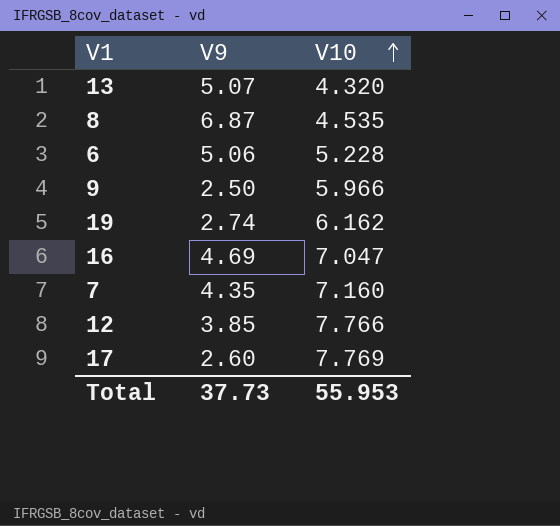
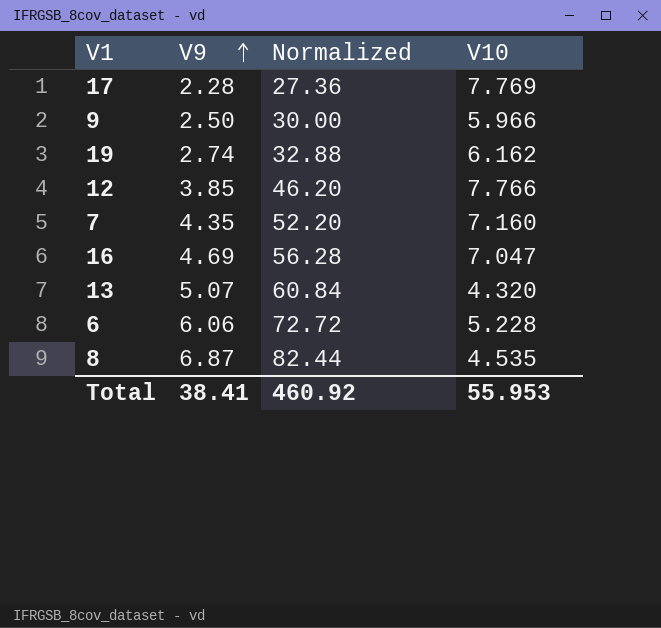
row order: V10 ascending -> V9 ascending
column Normalized | formula: none -> [V9] * 12
17 | V9: 2.60 -> 2.28
6 | V9: 5.06 -> 6.06
Total | V9: 37.73 -> 38.41

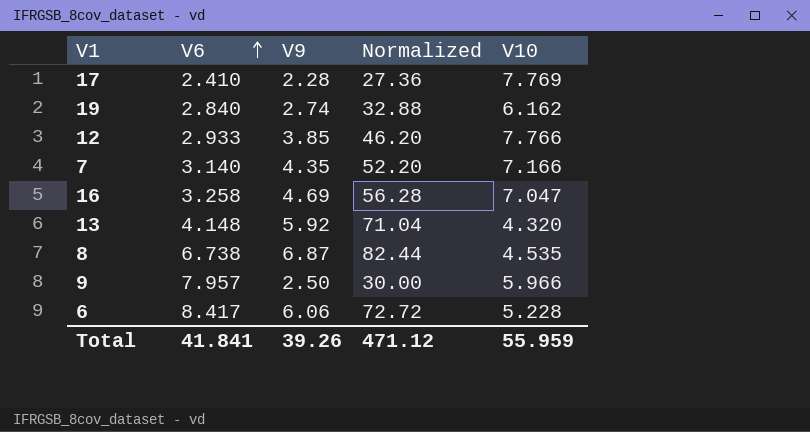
row order: V9 ascending -> V6 ascending
column V6 | position: none -> 2
7 | V10: 7.160 -> 7.166
13 | V9: 5.07 -> 5.92
13 | Normalized: 60.84 -> 71.04
Total | V9: 38.41 -> 39.26
Total | Normalized: 460.92 -> 471.12
Total | V10: 55.953 -> 55.959

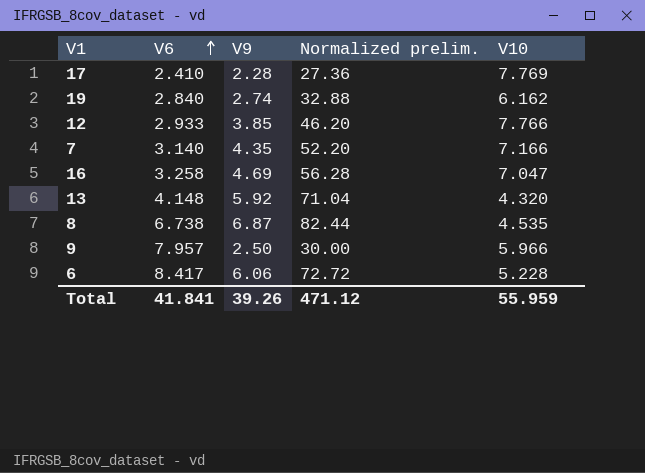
column name: Normalized -> Normalized prelim.

